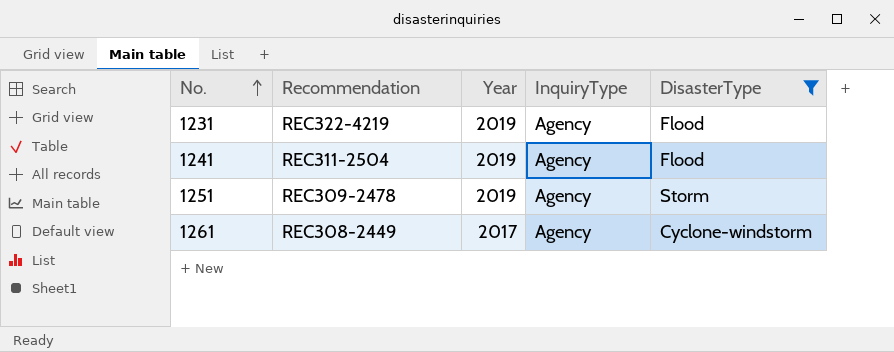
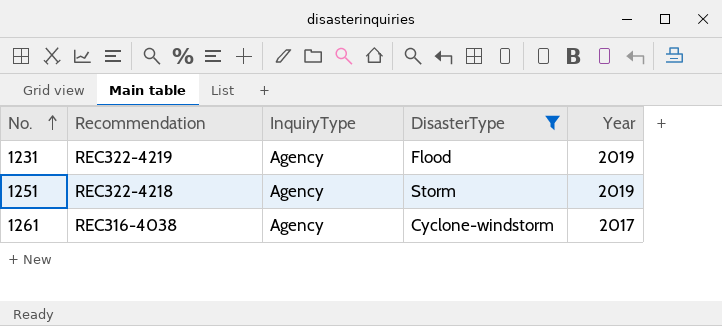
column Year | position: 3 -> 5
row 1241: REC311-2504 | 2019 | Agency | Flood -> none
1251 | Recommendation: REC309-2478 -> REC322-4218
1261 | Recommendation: REC308-2449 -> REC316-4038

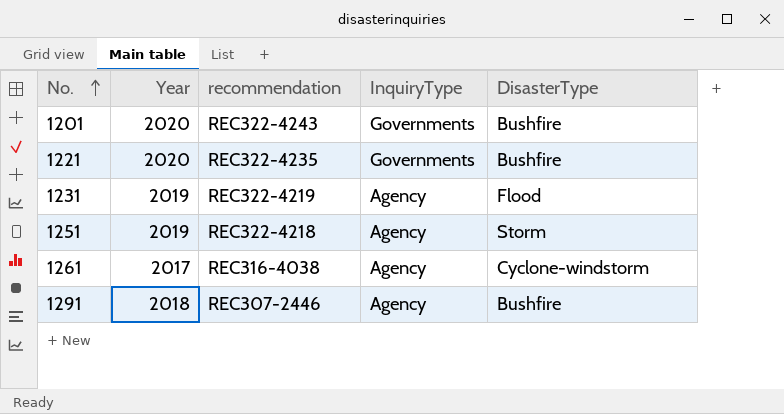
filter: DisasterType != Bushfire -> none
column Year | position: 5 -> 2
column name: Recommendation -> recommendation

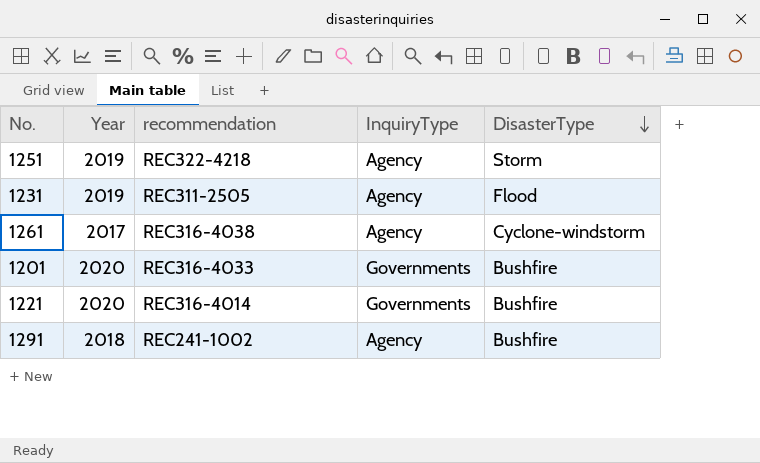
row order: No. ascending -> DisasterType descending
1231 | recommendation: REC322-4219 -> REC311-2505
1201 | recommendation: REC322-4243 -> REC316-4033
1221 | recommendation: REC322-4235 -> REC316-4014
1291 | recommendation: REC307-2446 -> REC241-1002

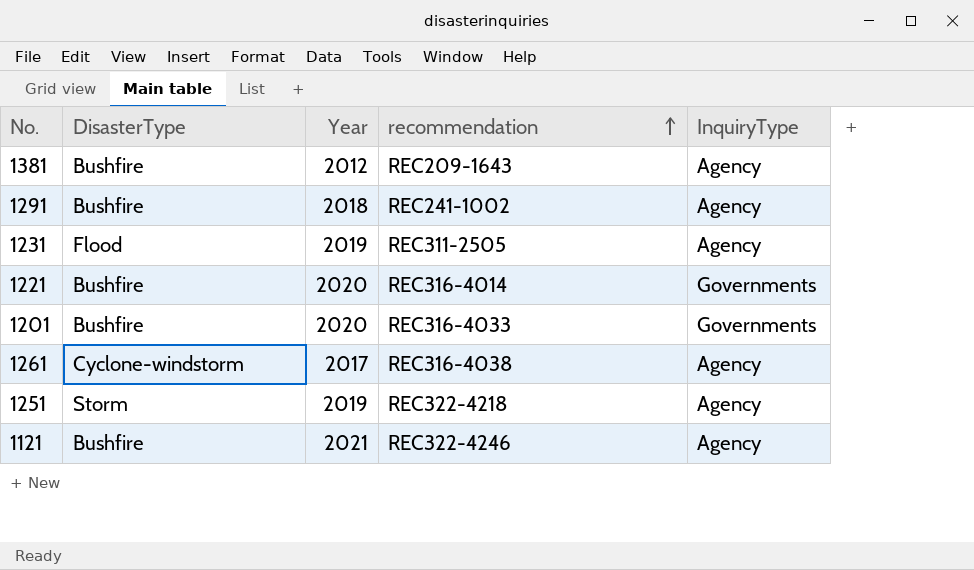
row order: DisasterType descending -> recommendation ascending
column DisasterType | position: 5 -> 2
row 1381: none -> Bushfire | 2012 | REC209-1643 | Agency
row 1121: none -> Bushfire | 2021 | REC322-4246 | Agency

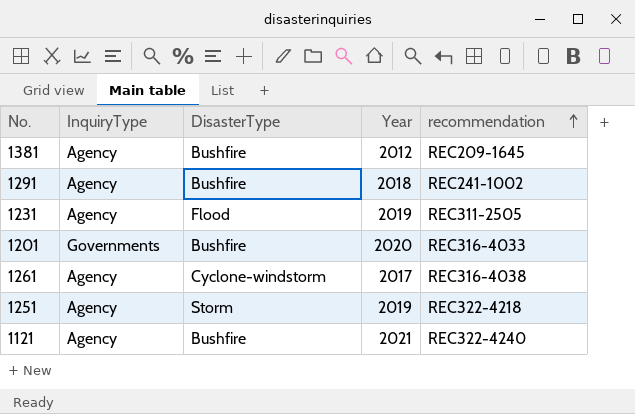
column InquiryType | position: 5 -> 2
row 1221: Bushfire | 2020 | REC316-4014 | Governments -> none
1381 | recommendation: REC209-1643 -> REC209-1645
1121 | recommendation: REC322-4246 -> REC322-4240

